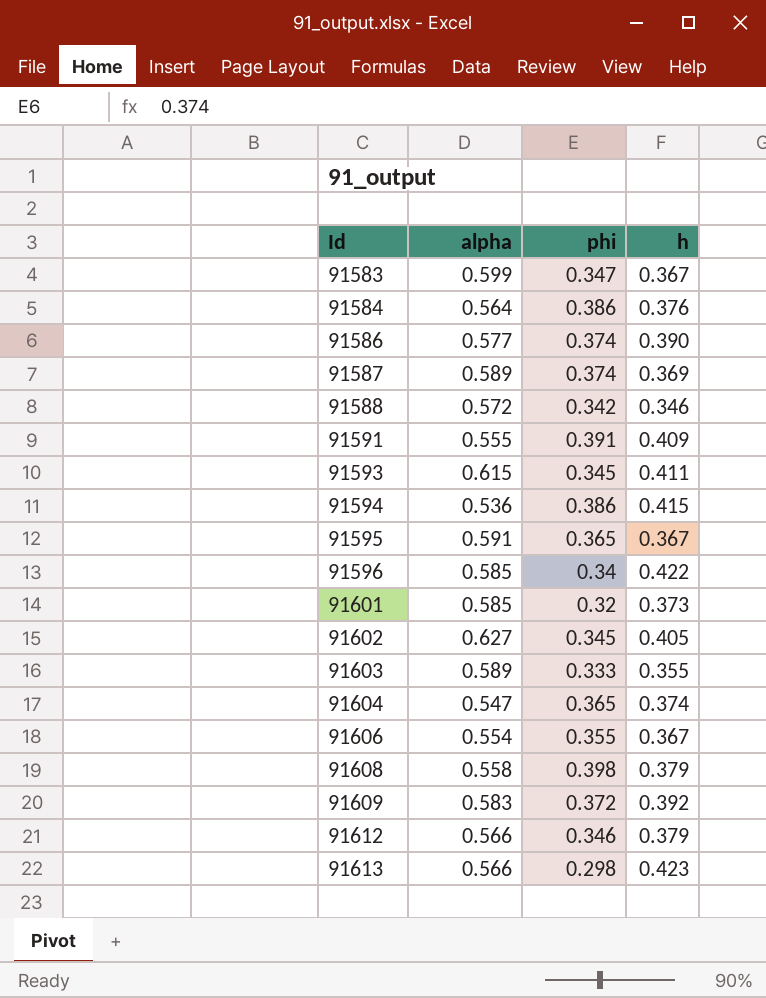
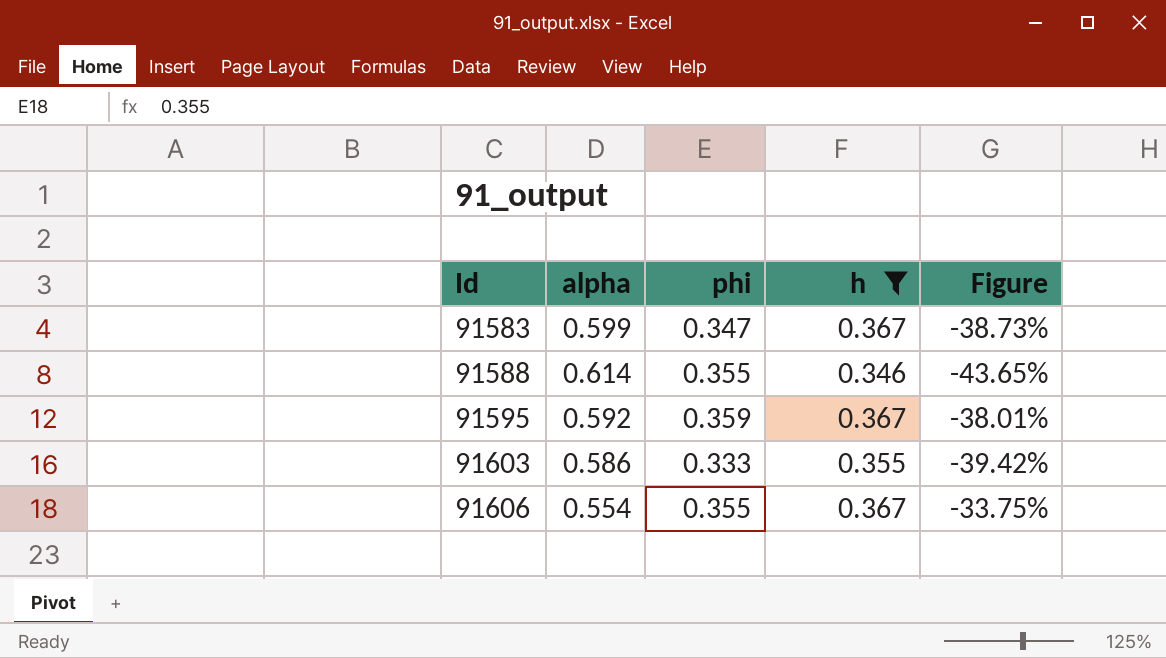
filter: none -> h <= 0.367
column Figure | formula: none -> ([h] - [alpha]) / [alpha]
91588 | alpha: 0.572 -> 0.614
91588 | phi: 0.342 -> 0.355
91595 | alpha: 0.591 -> 0.592
91595 | phi: 0.365 -> 0.359
91603 | alpha: 0.589 -> 0.586

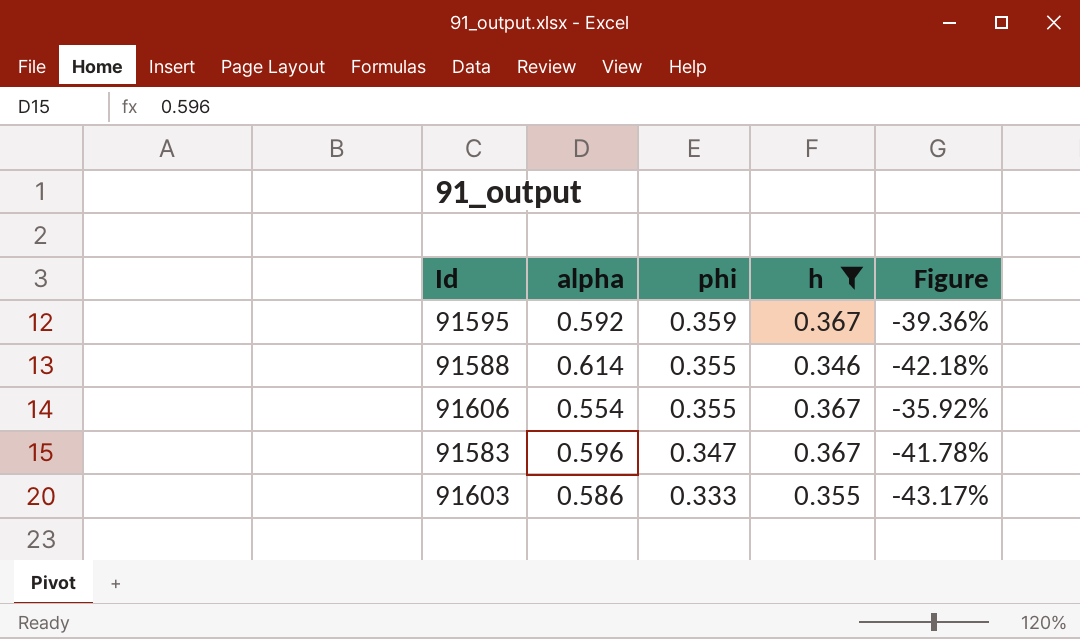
row order: Id ascending -> phi descending
column Figure | formula: ([h] - [alpha]) / [alpha] -> ([phi] - [alpha]) / [alpha]
91583 | alpha: 0.599 -> 0.596

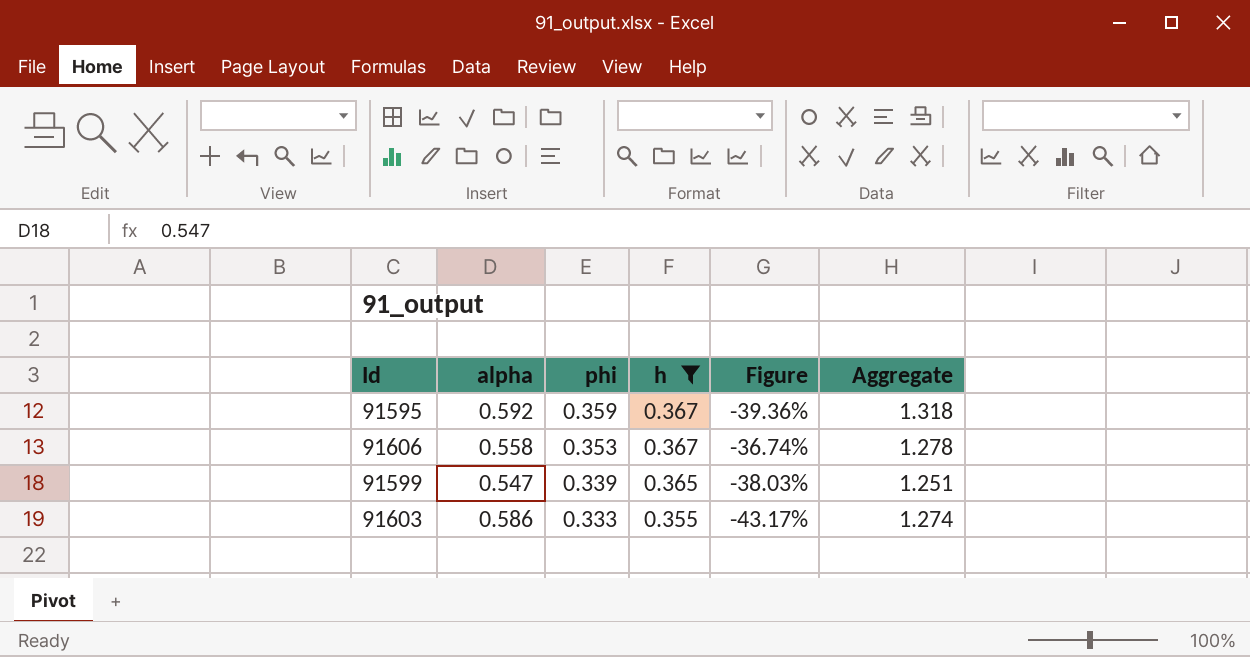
column Aggregate | formula: none -> [alpha] + [phi] + [h]
row 91588: 0.614 | 0.355 | 0.346 | -42.18% -> none
row 91583: 0.596 | 0.347 | 0.367 | -41.78% -> none
91606 | alpha: 0.554 -> 0.558
91606 | phi: 0.355 -> 0.353
91606 | Figure: -35.92% -> -36.74%
row 91599: none -> 0.547 | 0.339 | 0.365 | -38.03% | 1.251

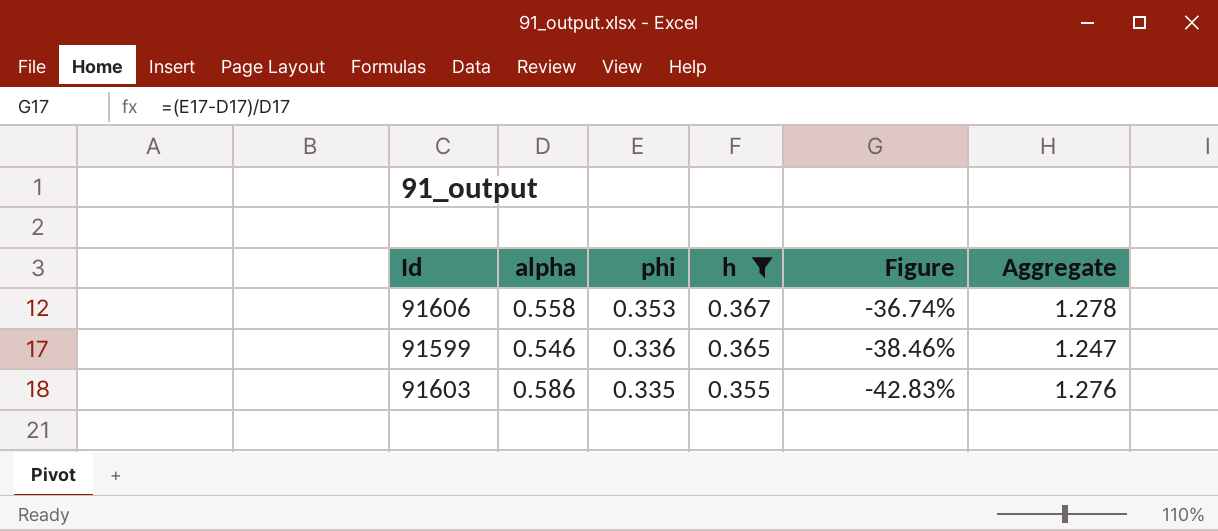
row 91595: 0.592 | 0.359 | 0.367 | -39.36% | 1.318 -> none
91599 | alpha: 0.547 -> 0.546
91599 | phi: 0.339 -> 0.336
91599 | Figure: -38.03% -> -38.46%
91599 | Aggregate: 1.251 -> 1.247
91603 | phi: 0.333 -> 0.335
91603 | Figure: -43.17% -> -42.83%
91603 | Aggregate: 1.274 -> 1.276

